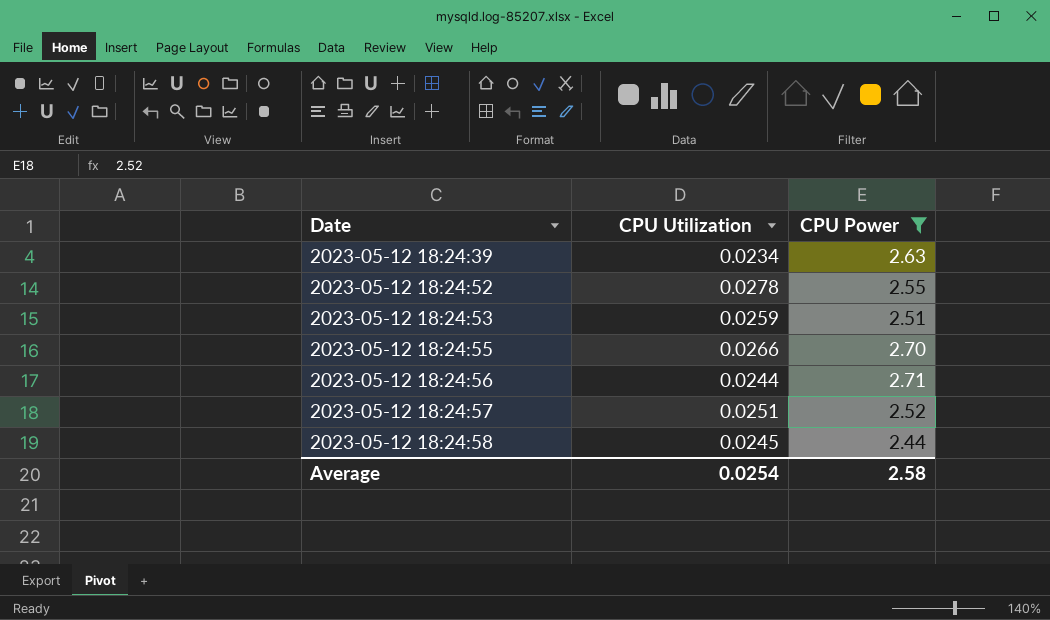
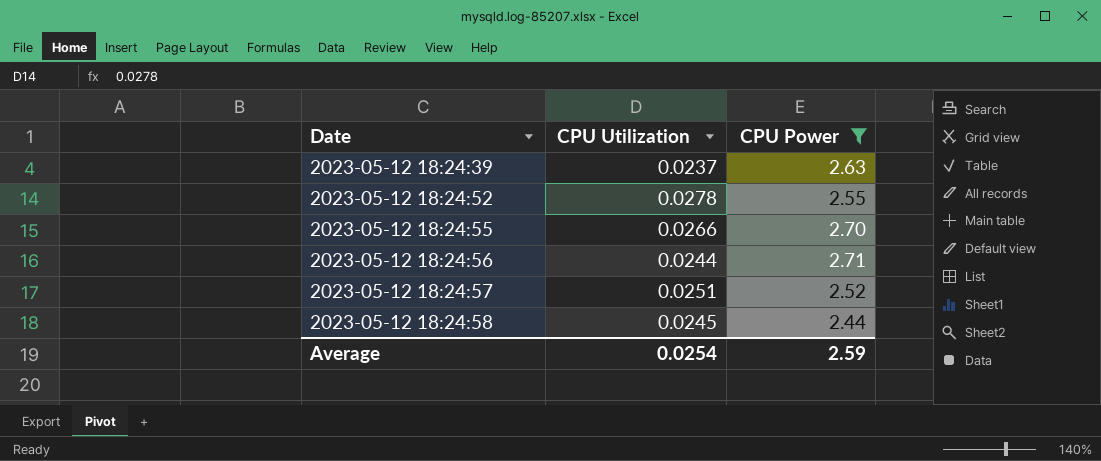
row 2023-05-12 18:24:53: 0.0259 | 2.51 -> none
2023-05-12 18:24:39 | CPU Utilization: 0.0234 -> 0.0237
Average | CPU Power: 2.58 -> 2.59

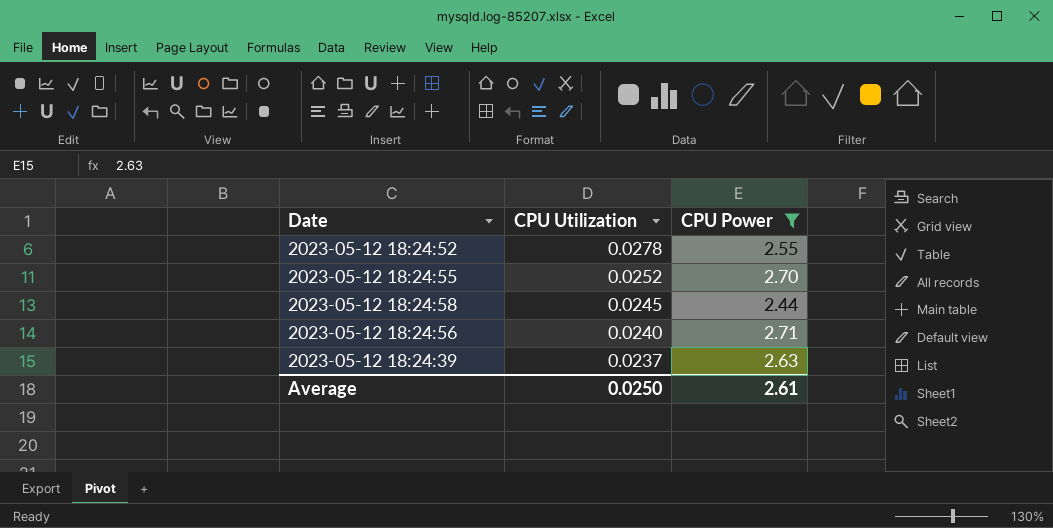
row order: Date ascending -> CPU Utilization descending
row 2023-05-12 18:24:57: 0.0251 | 2.52 -> none
2023-05-12 18:24:55 | CPU Utilization: 0.0266 -> 0.0252
2023-05-12 18:24:56 | CPU Utilization: 0.0244 -> 0.0240
Average | CPU Utilization: 0.0254 -> 0.0250
Average | CPU Power: 2.59 -> 2.61

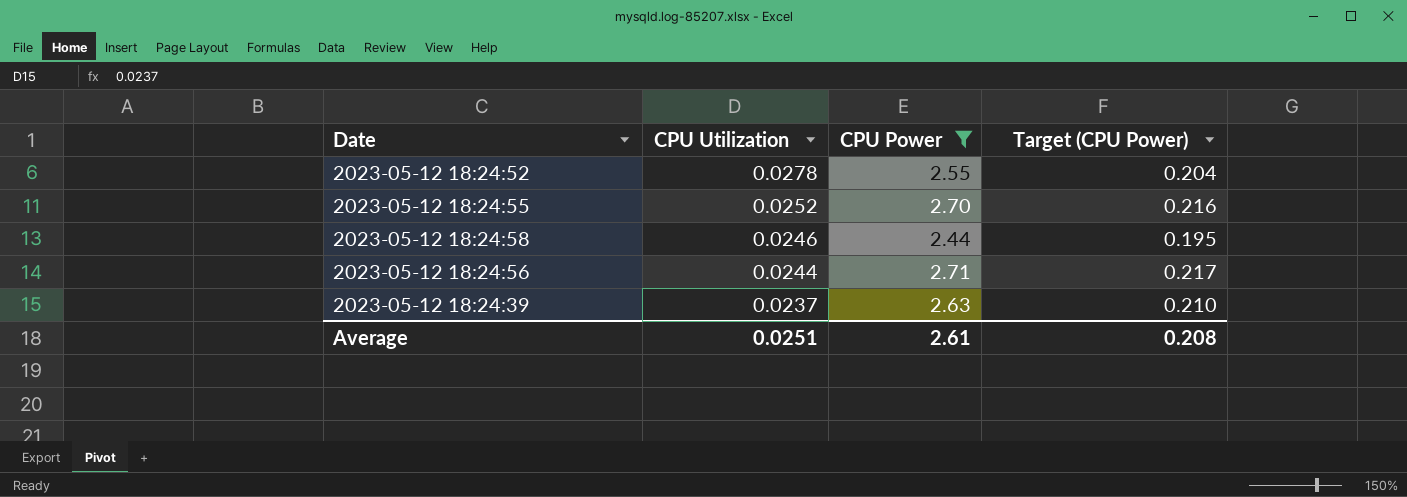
column Target (CPU Power) | formula: none -> [CPU Power] * 0.08
2023-05-12 18:24:58 | CPU Utilization: 0.0245 -> 0.0246
2023-05-12 18:24:56 | CPU Utilization: 0.0240 -> 0.0244
Average | CPU Utilization: 0.0250 -> 0.0251

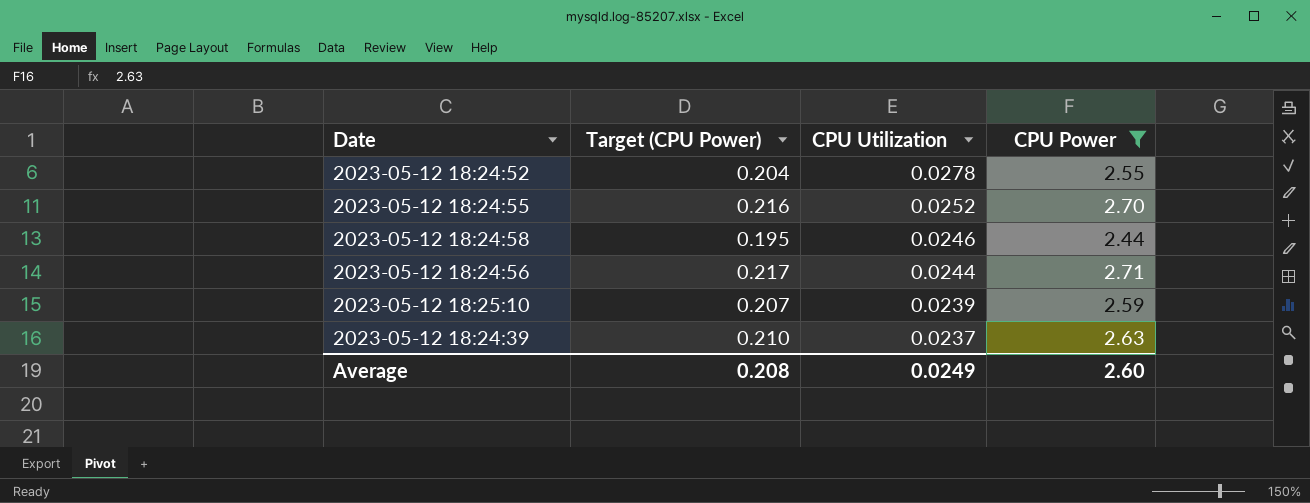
column Target (CPU Power) | position: 4 -> 2
row 2023-05-12 18:25:10: none -> 0.207 | 0.0239 | 2.59
Average | CPU Utilization: 0.0251 -> 0.0249
Average | CPU Power: 2.61 -> 2.60

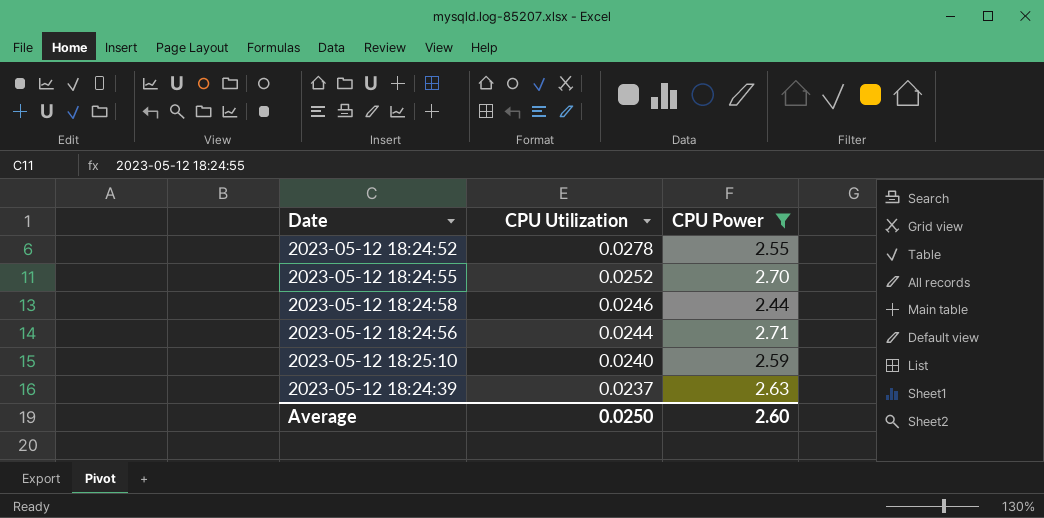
column Target (CPU Power) | formula: [CPU Power] * 0.08 -> none
2023-05-12 18:25:10 | CPU Utilization: 0.0239 -> 0.0240
Average | CPU Utilization: 0.0249 -> 0.0250

